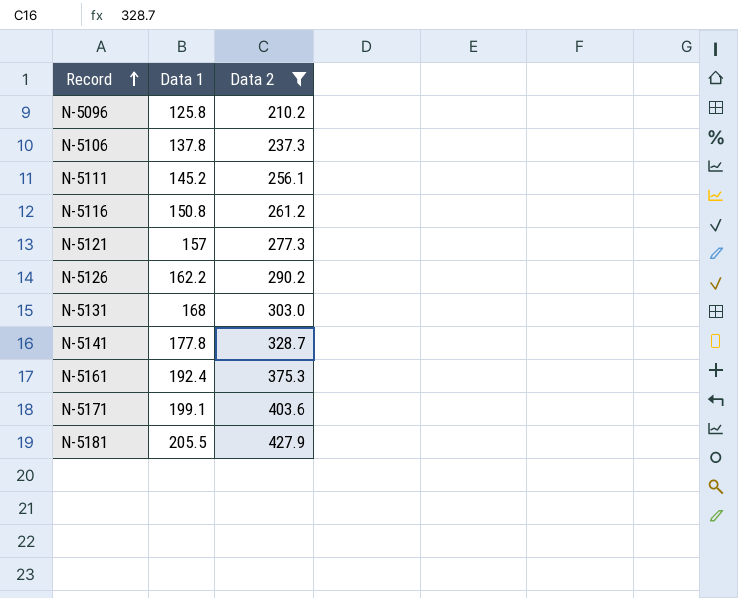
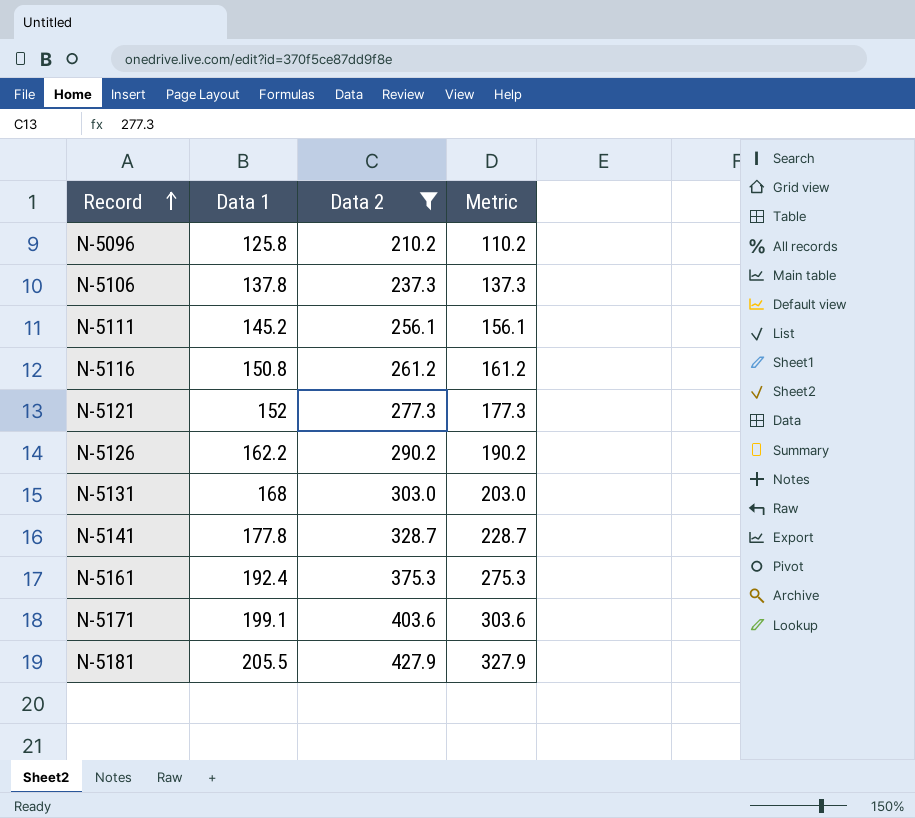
column Metric | formula: none -> [Data 2] - 100
N-5121 | Data 1: 157 -> 152

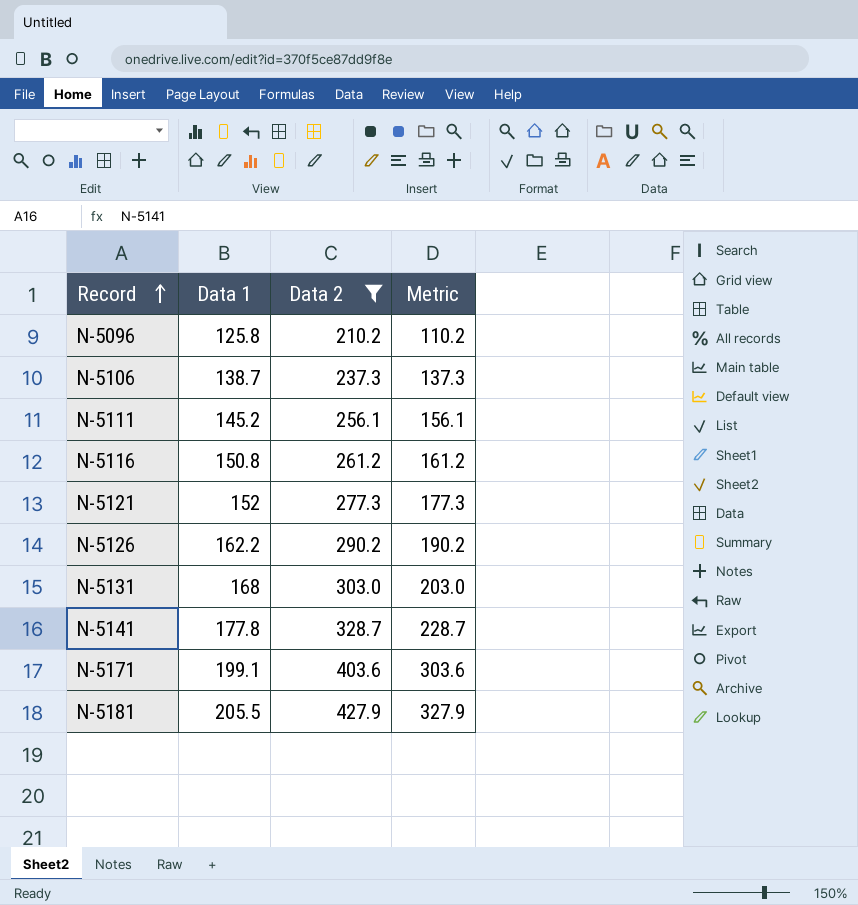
row N-5161: 192.4 | 375.3 | 275.3 -> none
N-5106 | Data 1: 137.8 -> 138.7

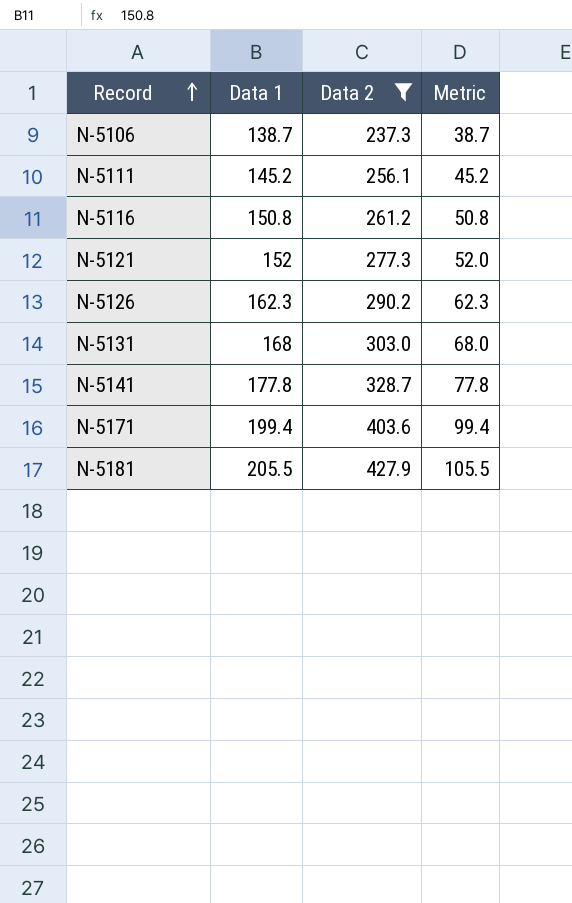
column Metric | formula: [Data 2] - 100 -> [Data 1] - 100
row N-5096: 125.8 | 210.2 | 110.2 -> none
N-5126 | Data 1: 162.2 -> 162.3
N-5171 | Data 1: 199.1 -> 199.4

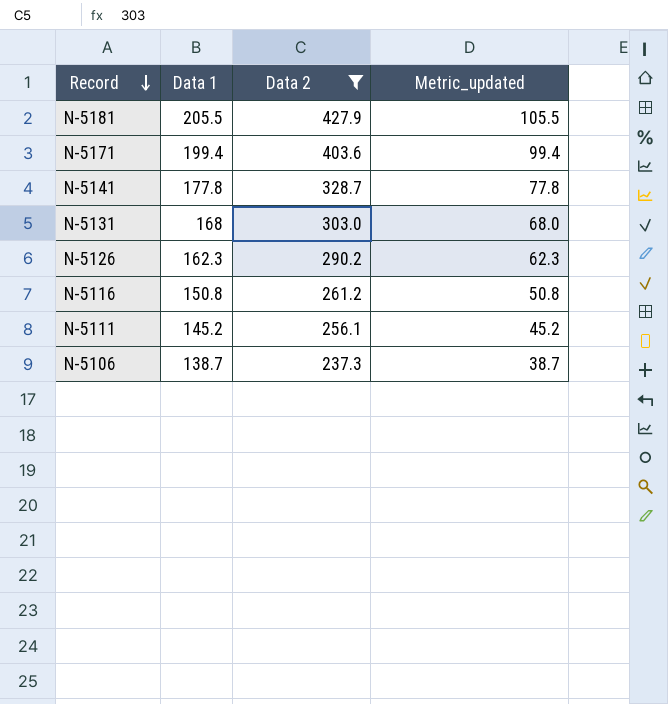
row order: Record ascending -> Record descending
column name: Metric -> Metric_updated
row N-5121: 152 | 277.3 | 52.0 -> none

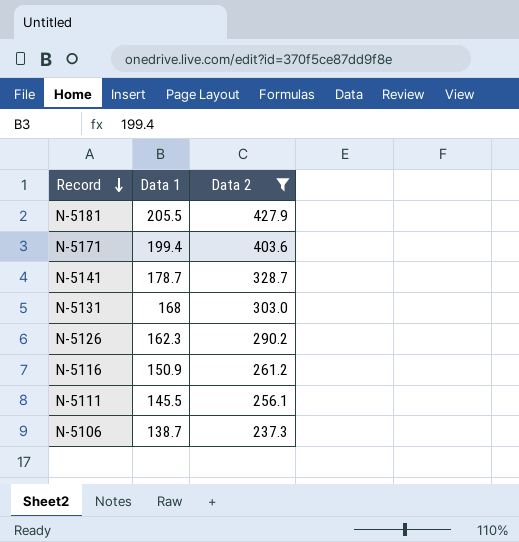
column Metric_updated | formula: [Data 1] - 100 -> none
N-5141 | Data 1: 177.8 -> 178.7
N-5116 | Data 1: 150.8 -> 150.9
N-5111 | Data 1: 145.2 -> 145.5

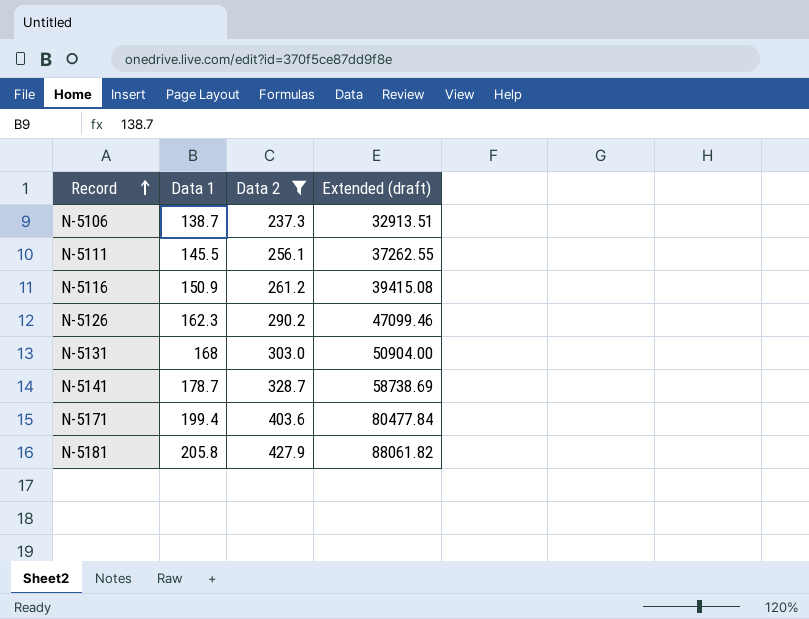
row order: Record descending -> Record ascending
column Extended (draft) | formula: none -> [Data 1] * [Data 2]
N-5181 | Data 1: 205.5 -> 205.8

